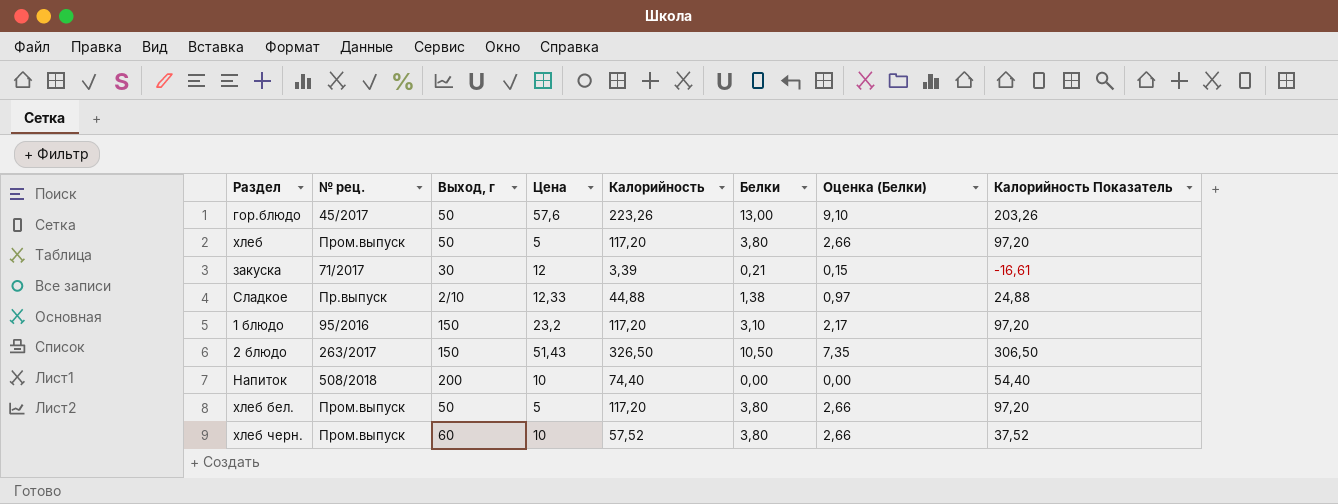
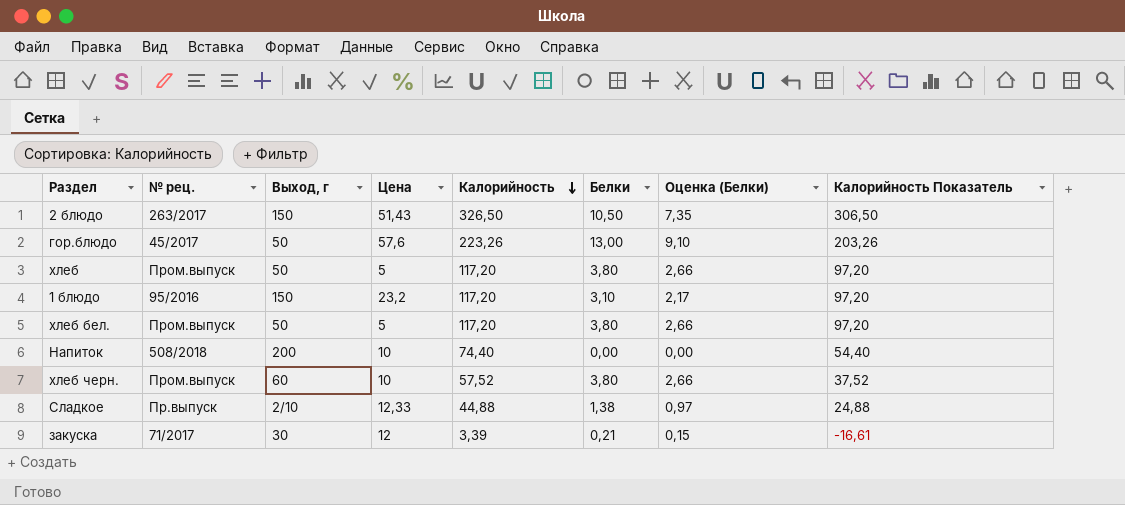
row order: none -> Калорийность descending

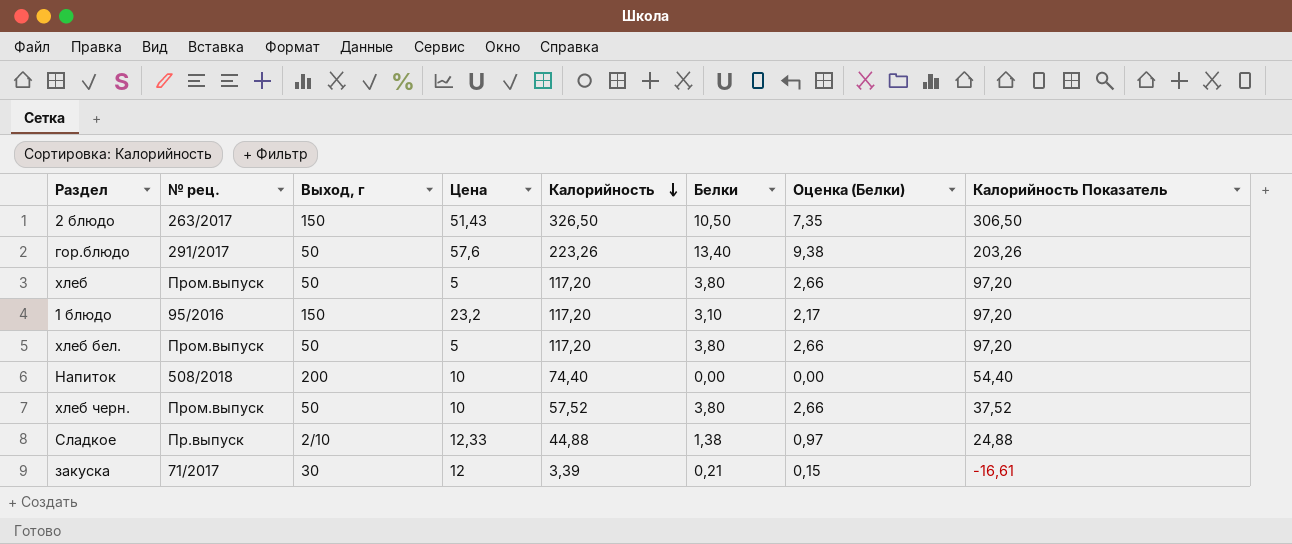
гор.блюдо | № рец.: 45/2017 -> 291/2017
гор.блюдо | Белки: 13,00 -> 13,40
гор.блюдо | Оценка (Белки): 9,10 -> 9,38
хлеб черн. | Выход, г: 60 -> 50

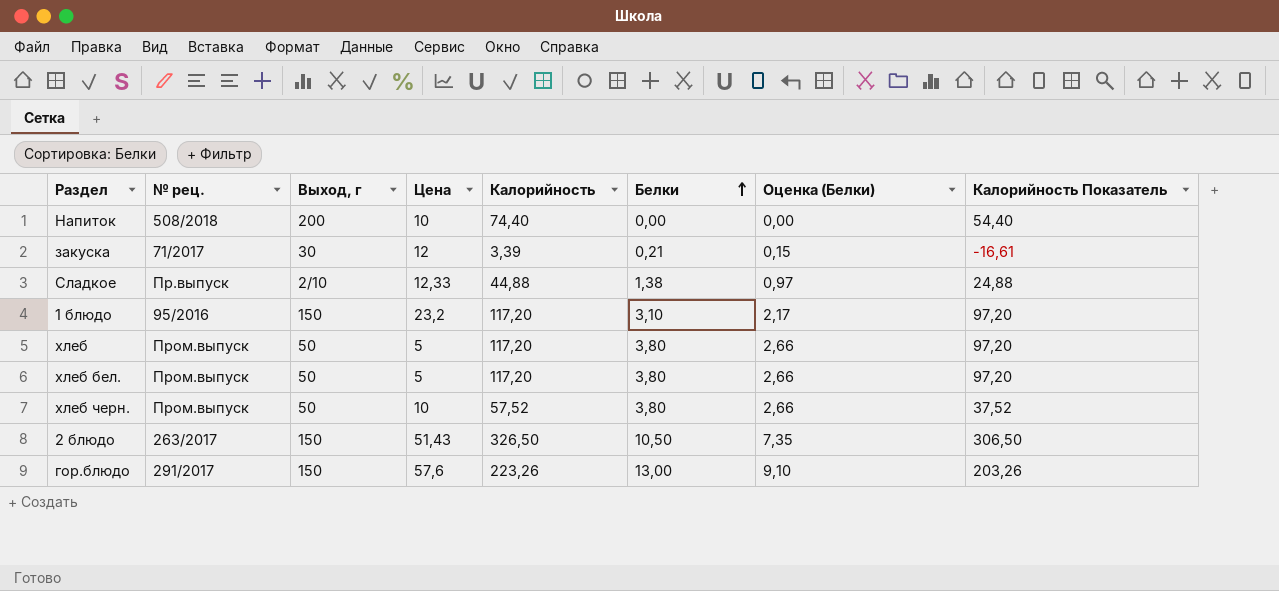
row order: Калорийность descending -> Белки ascending
гор.блюдо | Выход, г: 50 -> 150
гор.блюдо | Белки: 13,40 -> 13,00
гор.блюдо | Оценка (Белки): 9,38 -> 9,10

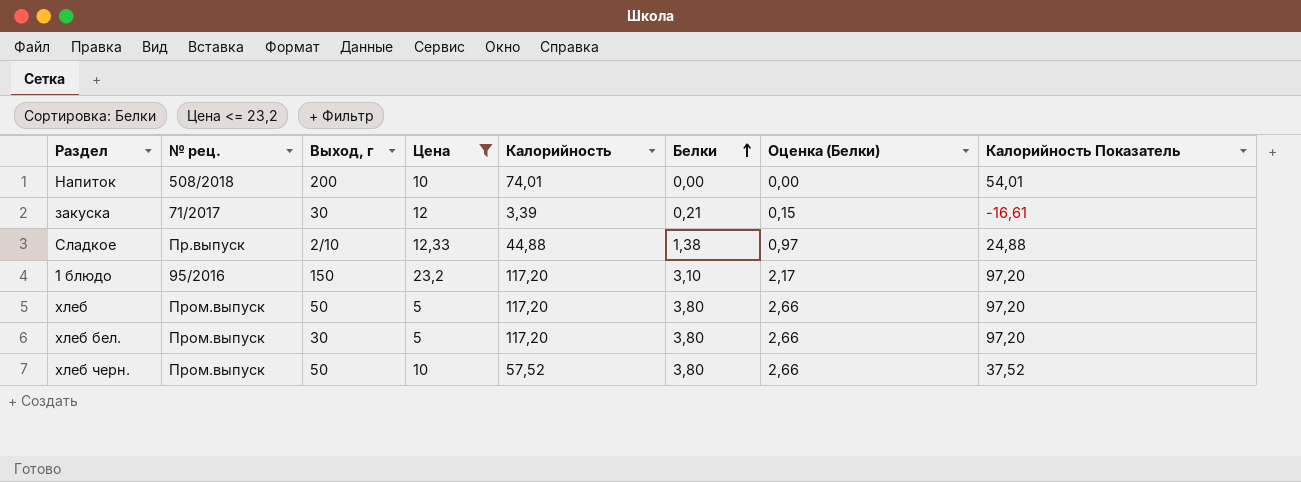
filter: none -> Цена <= 23,2
Напиток | Калорийность: 74,40 -> 74,01
Напиток | Калорийность Показатель: 54,40 -> 54,01
хлеб бел. | Выход, г: 50 -> 30

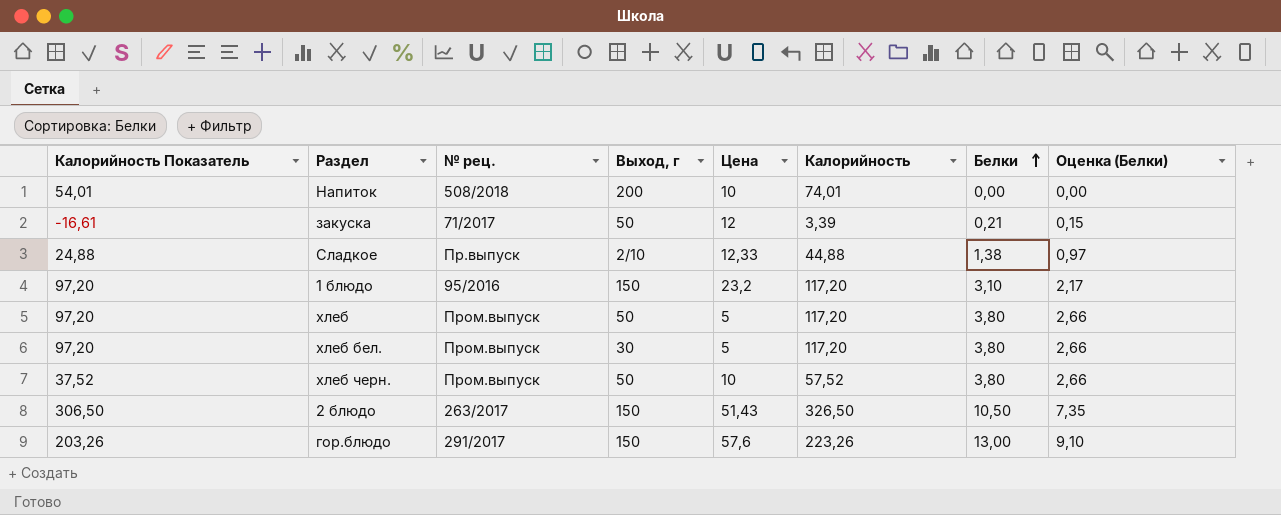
filter: Цена <= 23,2 -> none
column Калорийность Показатель | position: 8 -> 1
закуска | Выход, г: 30 -> 50

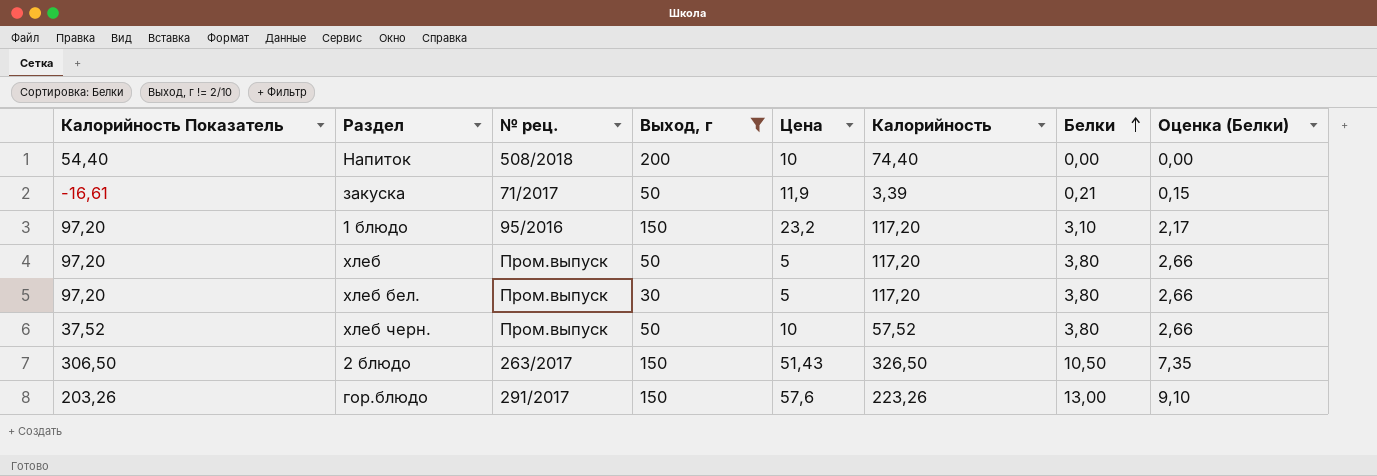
filter: none -> Выход, г != 2/10
Напиток | Калорийность Показатель: 54,01 -> 54,40
Напиток | Калорийность: 74,01 -> 74,40
закуска | Цена: 12 -> 11,9

